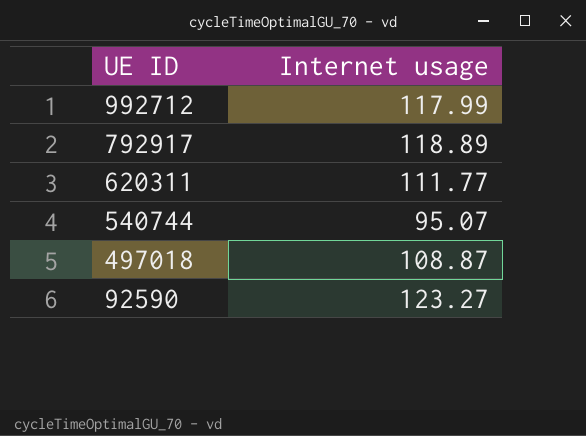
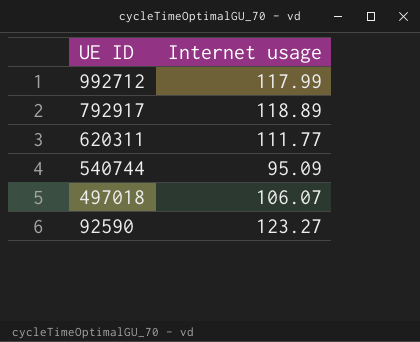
540744 | Internet usage: 95.07 -> 95.09
497018 | Internet usage: 108.87 -> 106.07

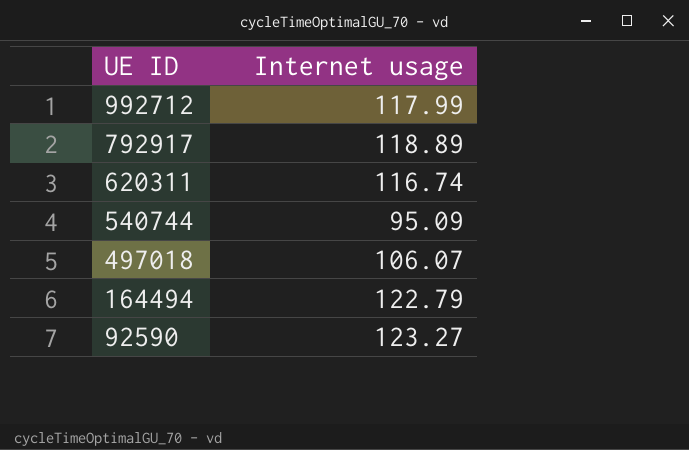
620311 | Internet usage: 111.77 -> 116.74
row 164494: none -> 122.79

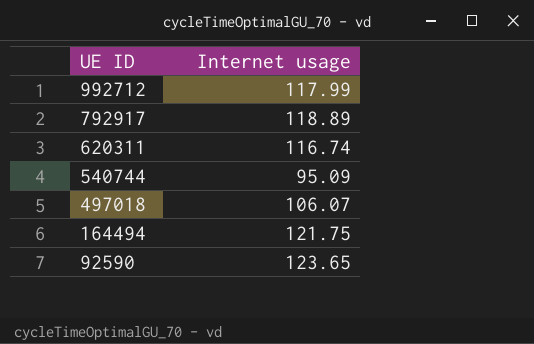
164494 | Internet usage: 122.79 -> 121.75
92590 | Internet usage: 123.27 -> 123.65

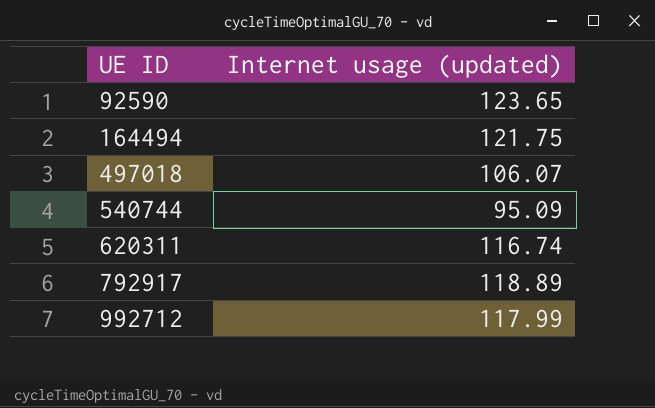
row order: UE ID descending -> UE ID ascending
column name: Internet usage -> Internet usage (updated)

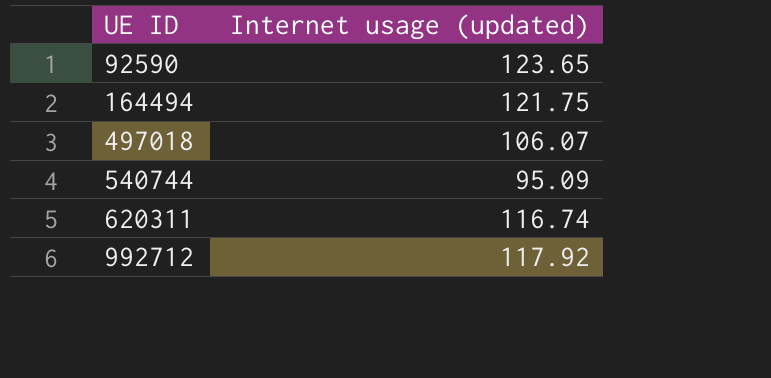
row 792917: 118.89 -> none
992712 | Internet usage (updated): 117.99 -> 117.92

